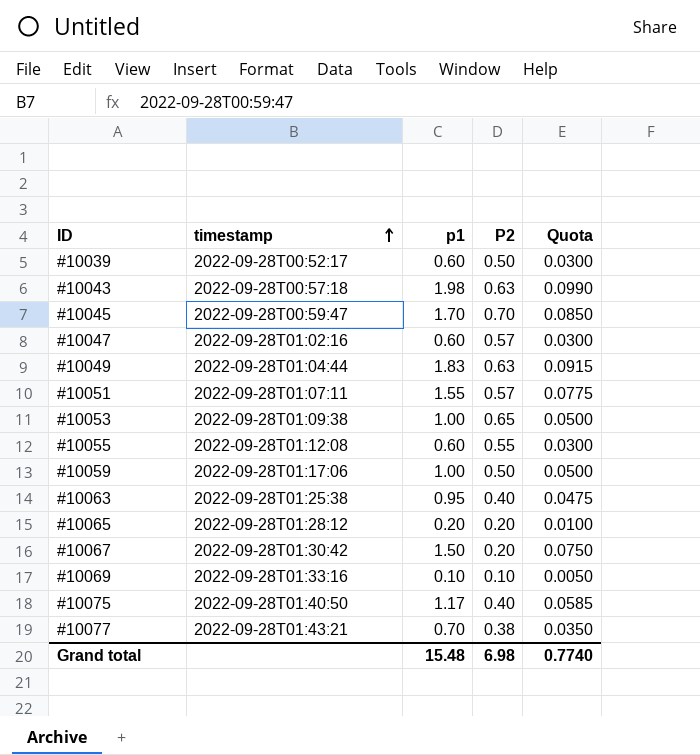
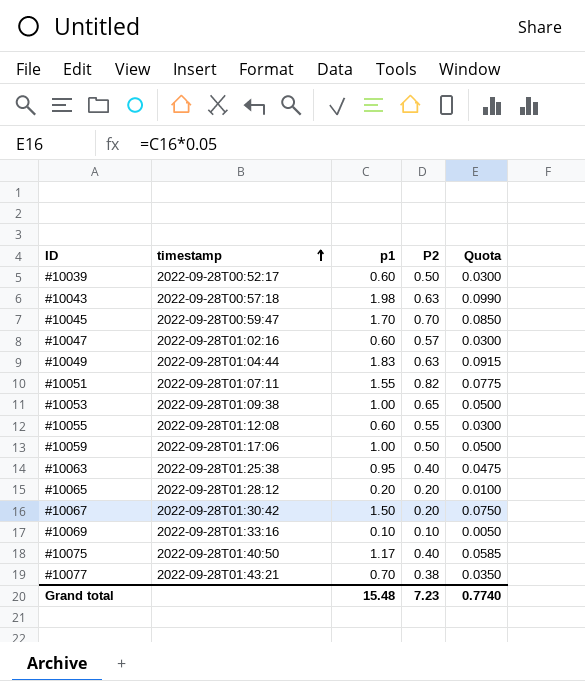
#10051 | P2: 0.57 -> 0.82
Grand total | P2: 6.98 -> 7.23

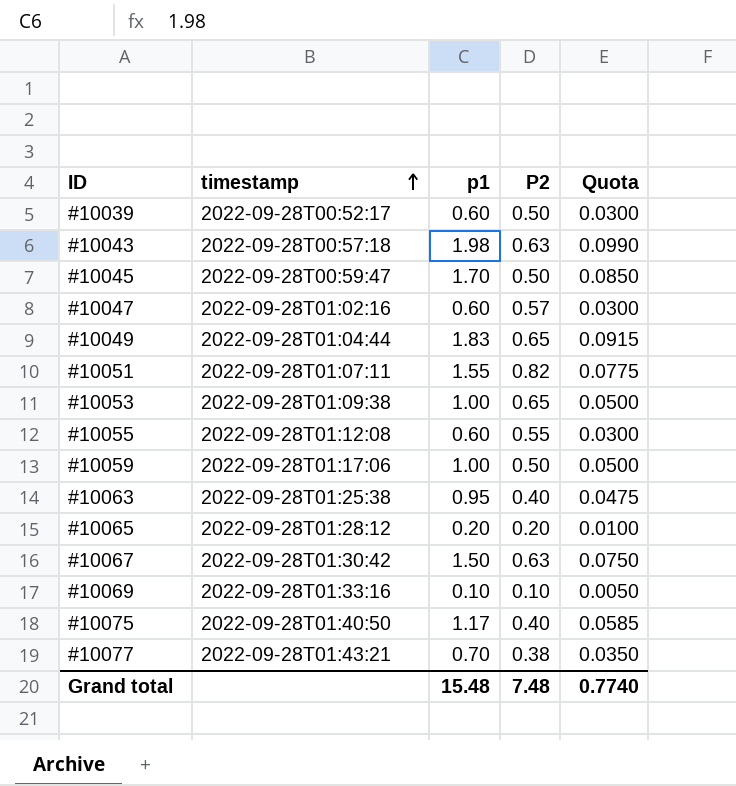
#10045 | P2: 0.70 -> 0.50
#10049 | P2: 0.63 -> 0.65
#10067 | P2: 0.20 -> 0.63
Grand total | P2: 7.23 -> 7.48

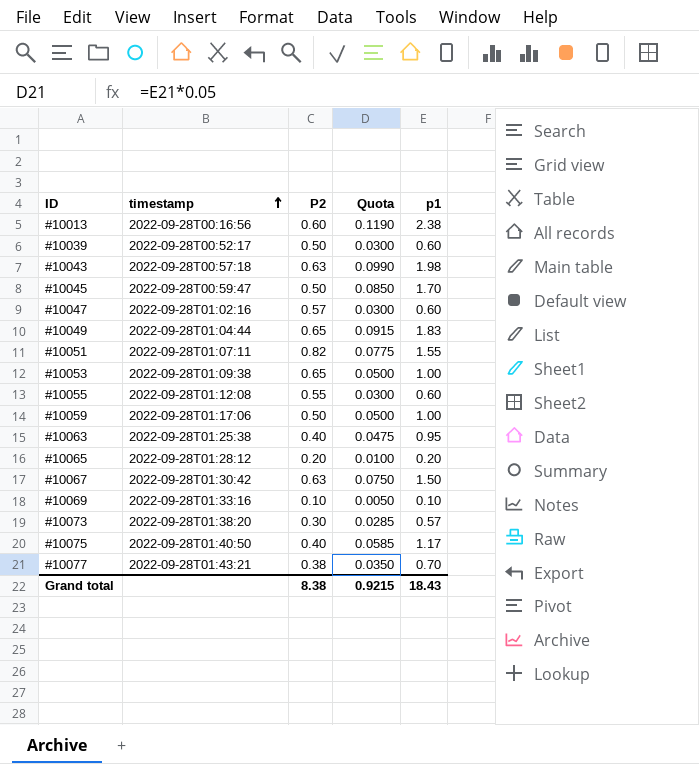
column p1 | position: 3 -> 5
row #10013: none -> 2022-09-28T00:16:56 | 0.60 | 0.1190 | 2.38
row #10073: none -> 2022-09-28T01:38:20 | 0.30 | 0.0285 | 0.57
Grand total | P2: 7.48 -> 8.38
Grand total | Quota: 0.7740 -> 0.9215
Grand total | p1: 15.48 -> 18.43

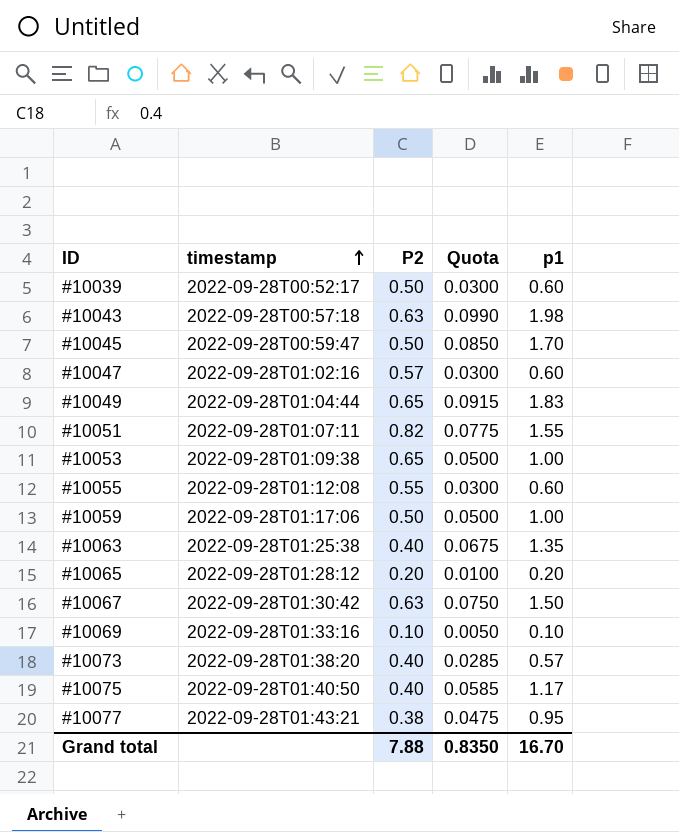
row #10013: 2022-09-28T00:16:56 | 0.60 | 0.1190 | 2.38 -> none
#10063 | Quota: 0.0475 -> 0.0675
#10063 | p1: 0.95 -> 1.35
#10073 | P2: 0.30 -> 0.40
#10077 | Quota: 0.0350 -> 0.0475
#10077 | p1: 0.70 -> 0.95
Grand total | P2: 8.38 -> 7.88
Grand total | Quota: 0.9215 -> 0.8350
Grand total | p1: 18.43 -> 16.70

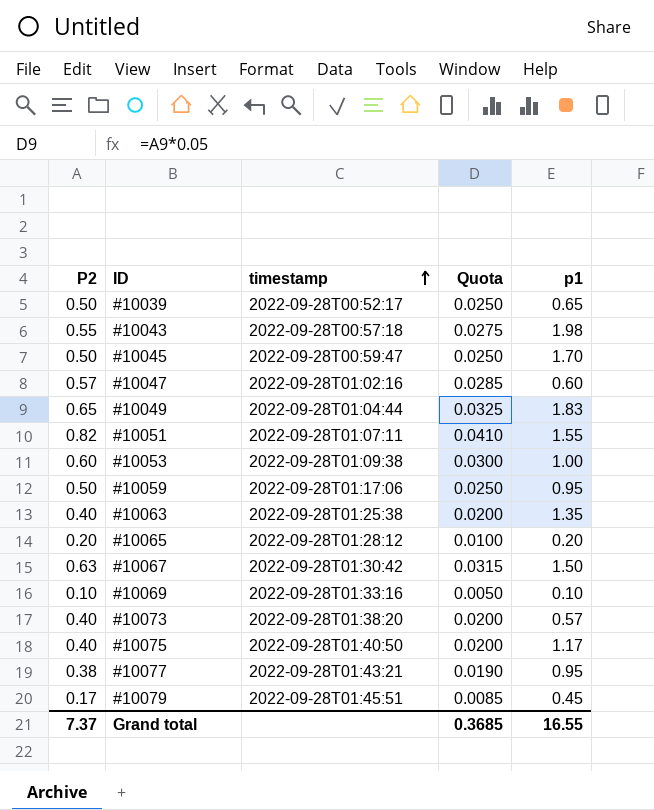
column P2 | position: 3 -> 1
column Quota | formula: [p1] * 0.05 -> [P2] * 0.05
row #10055: 2022-09-28T01:12:08 | 0.55 | 0.0300 | 0.60 -> none
#10039 | p1: 0.60 -> 0.65
#10043 | P2: 0.63 -> 0.55
#10053 | P2: 0.65 -> 0.60
#10059 | p1: 1.00 -> 0.95
row #10079: none -> 0.17 | 2022-09-28T01:45:51 | 0.0085 | 0.45
Grand total | P2: 7.88 -> 7.37
Grand total | Quota: 0.8350 -> 0.3685
Grand total | p1: 16.70 -> 16.55

